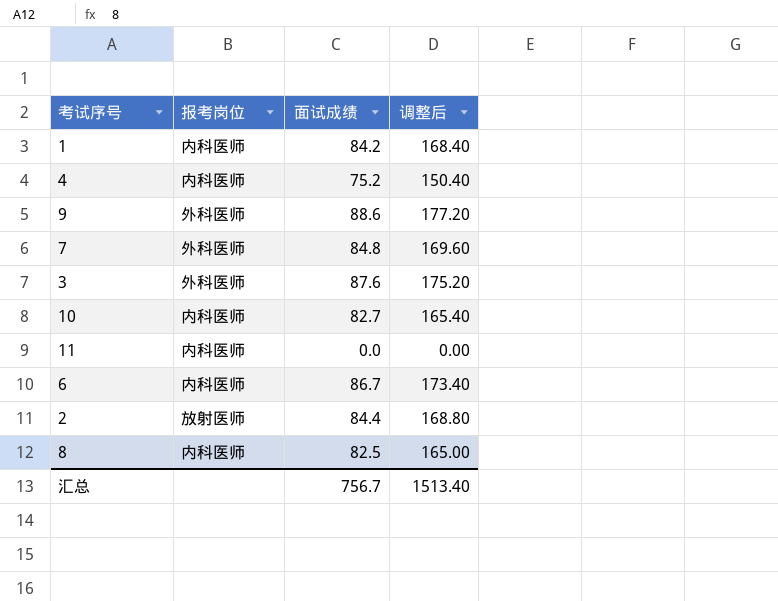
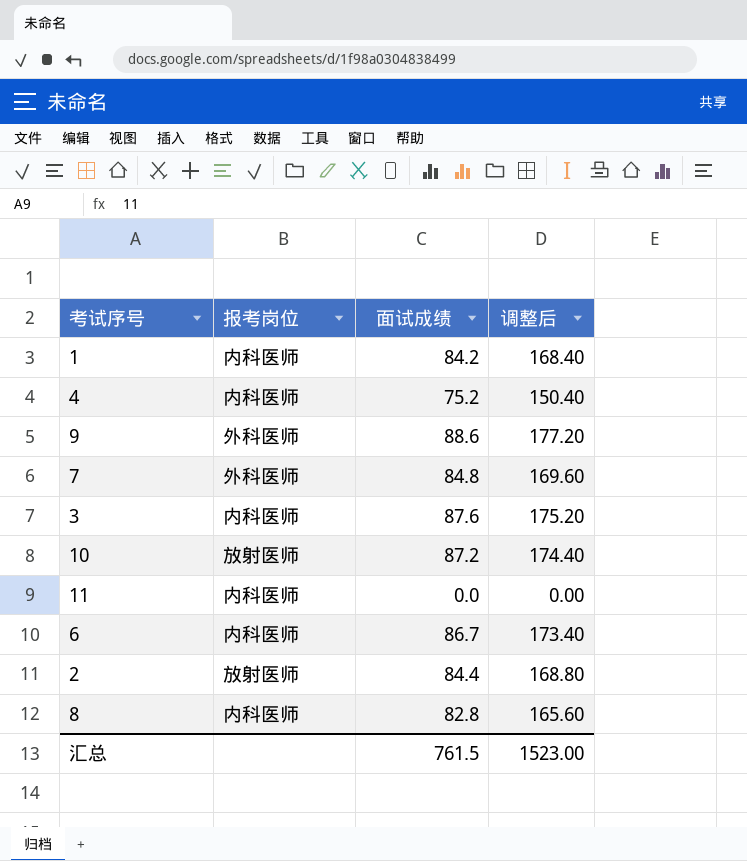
3 | 报考岗位: 外科医师 -> 内科医师
10 | 报考岗位: 内科医师 -> 放射医师
10 | 面试成绩: 82.7 -> 87.2
10 | 调整后: 165.40 -> 174.40
8 | 面试成绩: 82.5 -> 82.8
8 | 调整后: 165.00 -> 165.60
汇总 | 面试成绩: 756.7 -> 761.5
汇总 | 调整后: 1513.40 -> 1523.00

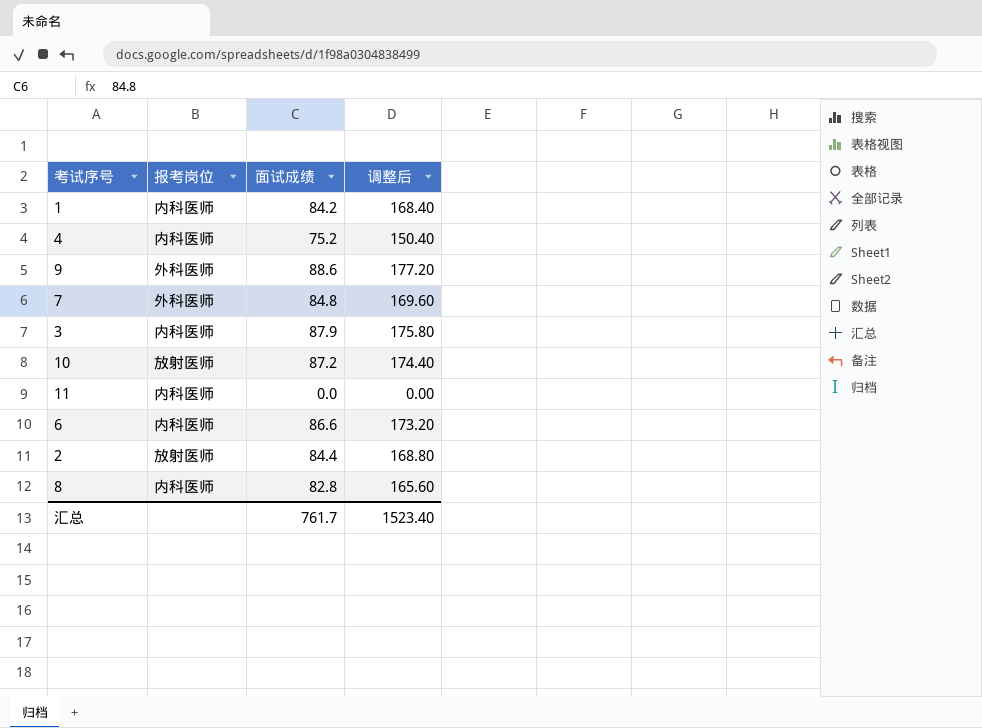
3 | 面试成绩: 87.6 -> 87.9
3 | 调整后: 175.20 -> 175.80
6 | 面试成绩: 86.7 -> 86.6
6 | 调整后: 173.40 -> 173.20
汇总 | 面试成绩: 761.5 -> 761.7
汇总 | 调整后: 1523.00 -> 1523.40

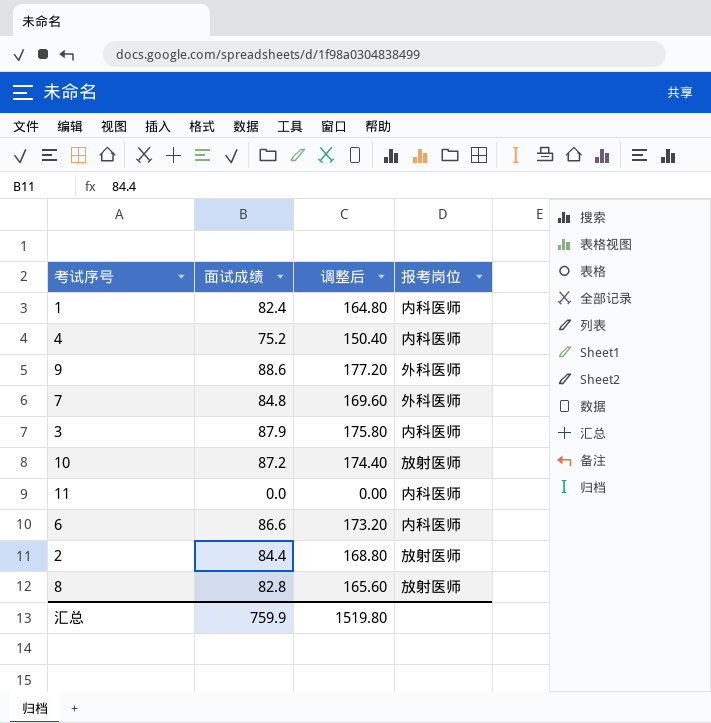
column 报考岗位 | position: 2 -> 4
1 | 面试成绩: 84.2 -> 82.4
1 | 调整后: 168.40 -> 164.80
8 | 报考岗位: 内科医师 -> 放射医师
汇总 | 面试成绩: 761.7 -> 759.9
汇总 | 调整后: 1523.40 -> 1519.80

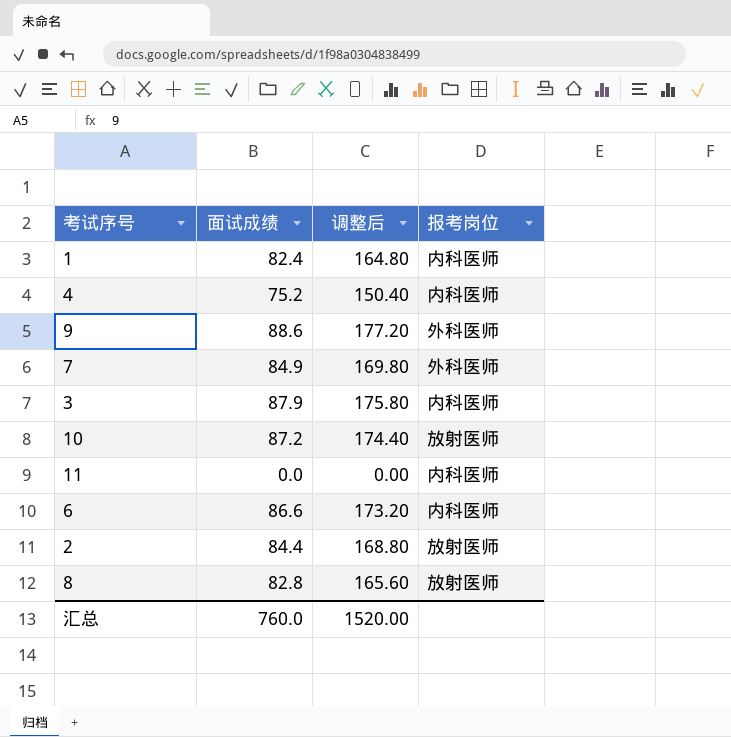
7 | 面试成绩: 84.8 -> 84.9
7 | 调整后: 169.60 -> 169.80
汇总 | 面试成绩: 759.9 -> 760.0
汇总 | 调整后: 1519.80 -> 1520.00

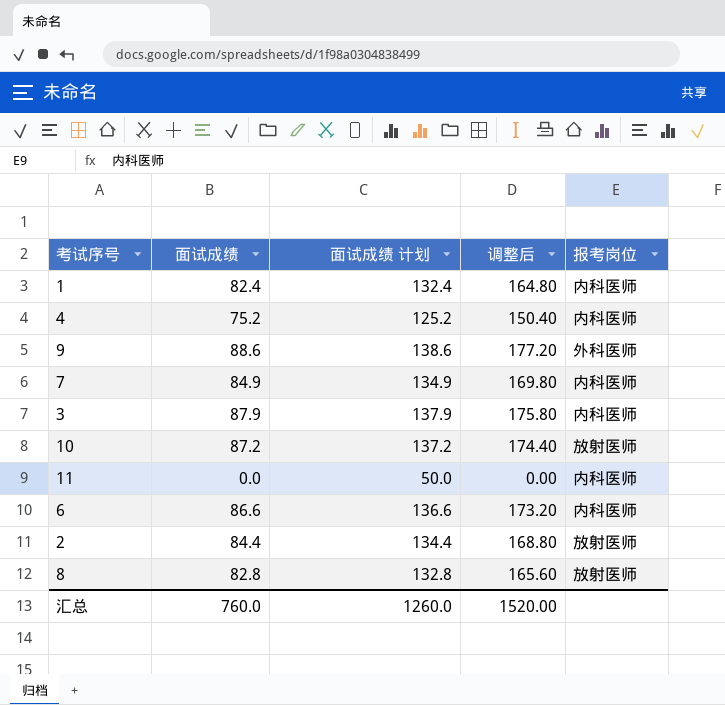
column 面试成绩 计划 | formula: none -> [面试成绩] + 50
7 | 报考岗位: 外科医师 -> 内科医师

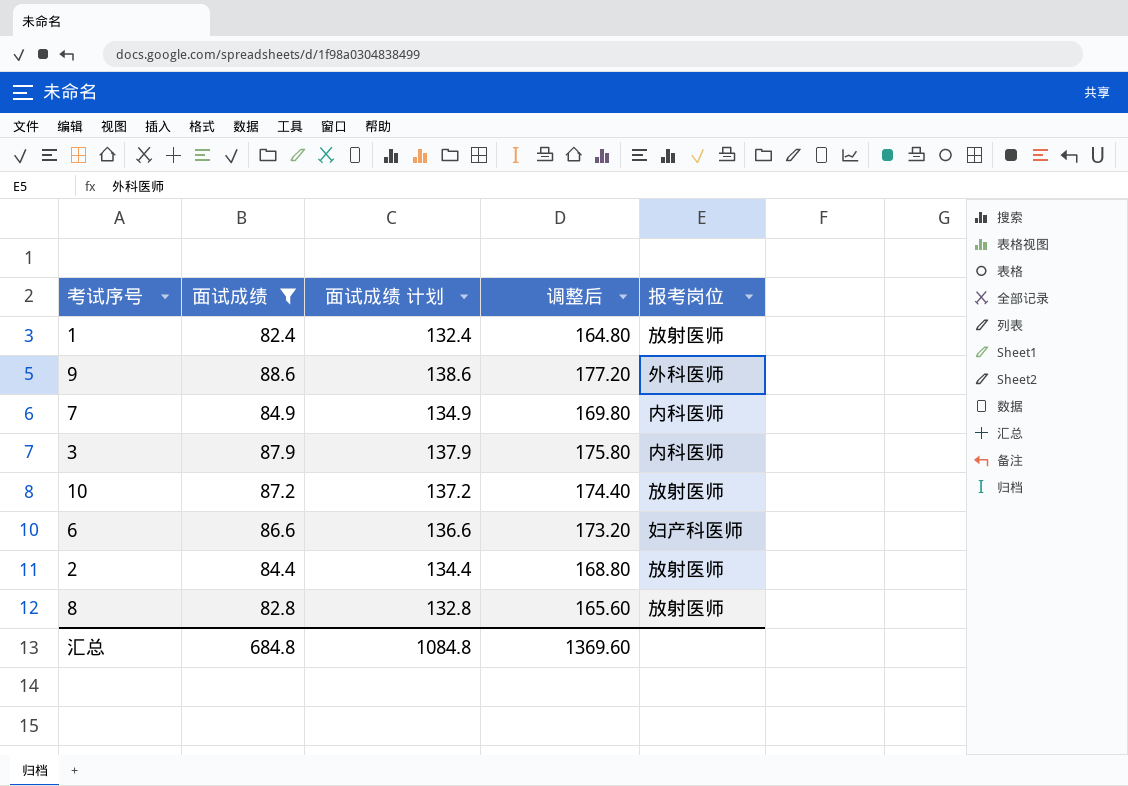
filter: none -> 面试成绩 >= 82.4
1 | 报考岗位: 内科医师 -> 放射医师
6 | 报考岗位: 内科医师 -> 妇产科医师
汇总 | 面试成绩: 760.0 -> 684.8
汇总 | 面试成绩 计划: 1260.0 -> 1084.8
汇总 | 调整后: 1520.00 -> 1369.60

